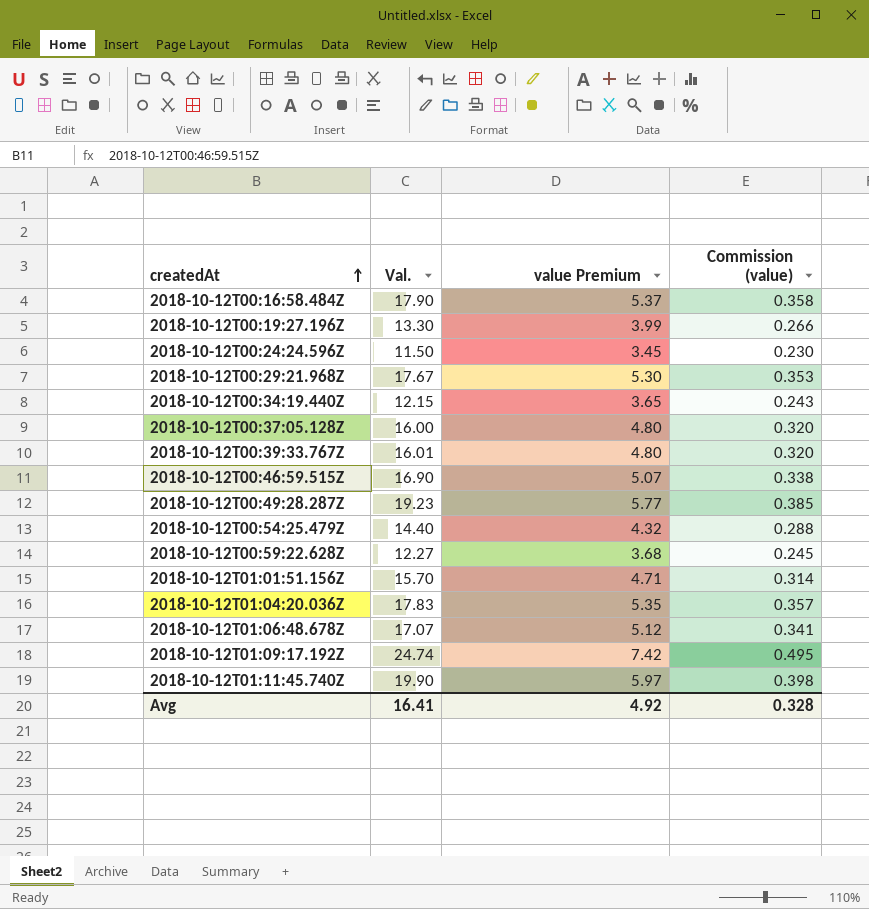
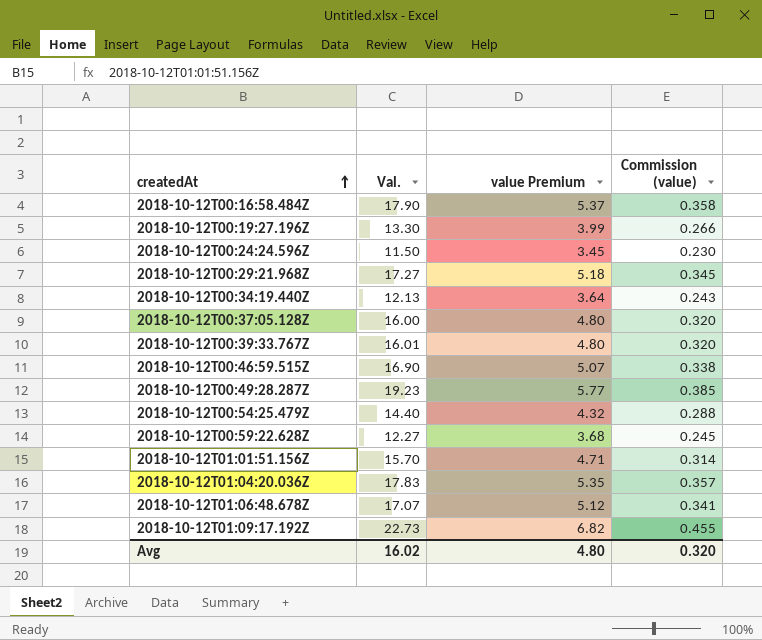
row 2018-10-12T01:11:45.740Z: 19.90 | 5.97 | 0.398 -> none
2018-10-12T00:29:21.968Z | Val.: 17.67 -> 17.27
2018-10-12T00:29:21.968Z | value Premium: 5.30 -> 5.18
2018-10-12T00:29:21.968Z | Commission (value): 0.353 -> 0.345
2018-10-12T00:34:19.440Z | Val.: 12.15 -> 12.13
2018-10-12T00:34:19.440Z | value Premium: 3.65 -> 3.64
2018-10-12T01:09:17.192Z | Val.: 24.74 -> 22.73
2018-10-12T01:09:17.192Z | value Premium: 7.42 -> 6.82
2018-10-12T01:09:17.192Z | Commission (value): 0.495 -> 0.455
Avg | Val.: 16.41 -> 16.02
Avg | value Premium: 4.92 -> 4.80
Avg | Commission (value): 0.328 -> 0.320

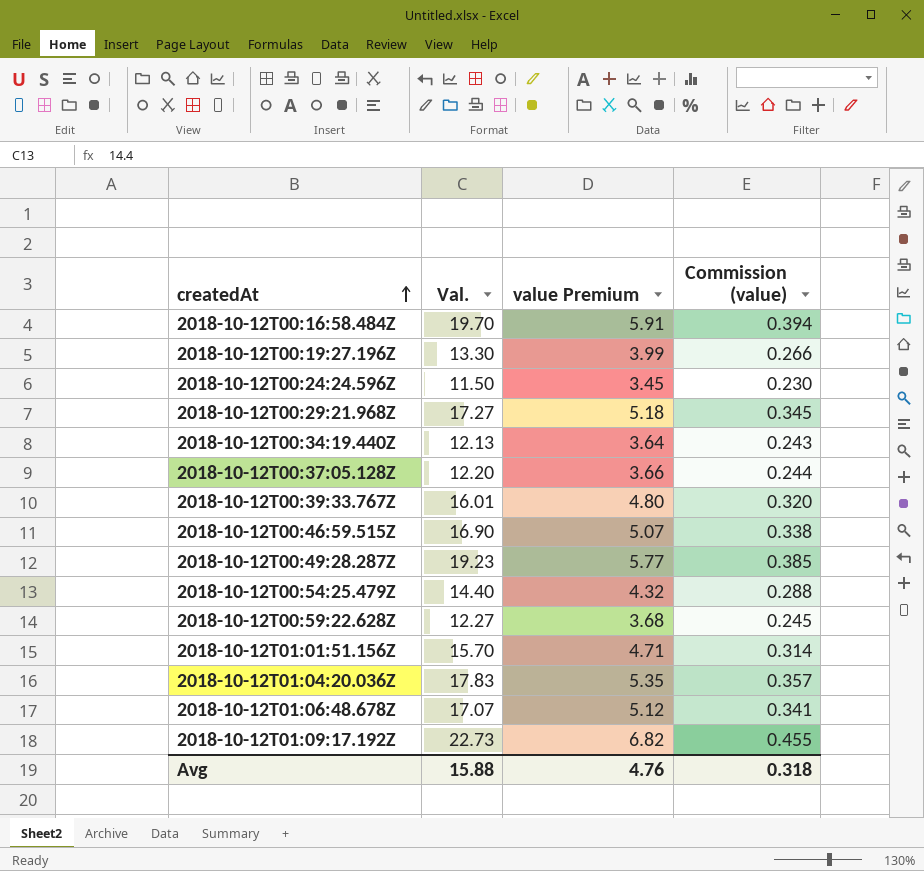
2018-10-12T00:16:58.484Z | Val.: 17.90 -> 19.70
2018-10-12T00:16:58.484Z | value Premium: 5.37 -> 5.91
2018-10-12T00:16:58.484Z | Commission (value): 0.358 -> 0.394
2018-10-12T00:37:05.128Z | Val.: 16.00 -> 12.20
2018-10-12T00:37:05.128Z | value Premium: 4.80 -> 3.66
2018-10-12T00:37:05.128Z | Commission (value): 0.320 -> 0.244
Avg | Val.: 16.02 -> 15.88
Avg | value Premium: 4.80 -> 4.76
Avg | Commission (value): 0.320 -> 0.318

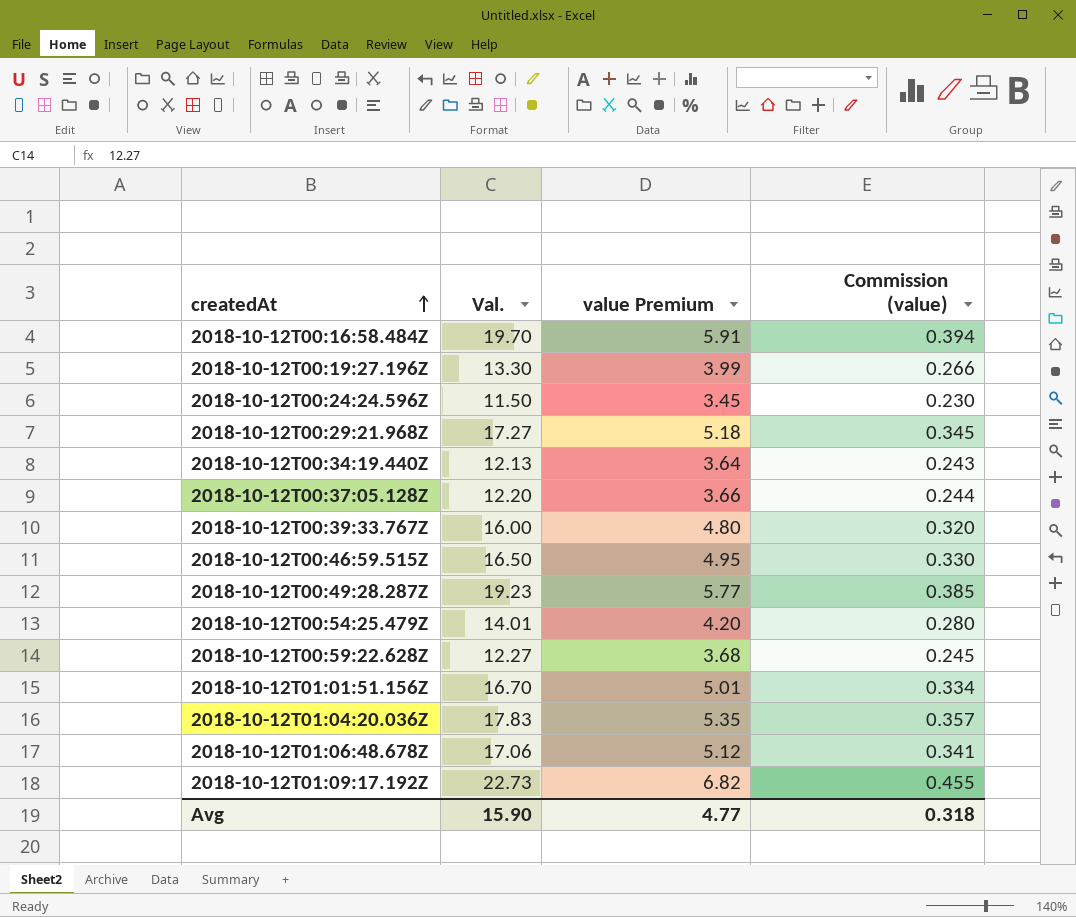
2018-10-12T00:39:33.767Z | Val.: 16.01 -> 16.00
2018-10-12T00:46:59.515Z | Val.: 16.90 -> 16.50
2018-10-12T00:46:59.515Z | value Premium: 5.07 -> 4.95
2018-10-12T00:46:59.515Z | Commission (value): 0.338 -> 0.330
2018-10-12T00:54:25.479Z | Val.: 14.40 -> 14.01
2018-10-12T00:54:25.479Z | value Premium: 4.32 -> 4.20
2018-10-12T00:54:25.479Z | Commission (value): 0.288 -> 0.280
2018-10-12T01:01:51.156Z | Val.: 15.70 -> 16.70
2018-10-12T01:01:51.156Z | value Premium: 4.71 -> 5.01
2018-10-12T01:01:51.156Z | Commission (value): 0.314 -> 0.334
2018-10-12T01:06:48.678Z | Val.: 17.07 -> 17.06
Avg | Val.: 15.88 -> 15.90
Avg | value Premium: 4.76 -> 4.77

